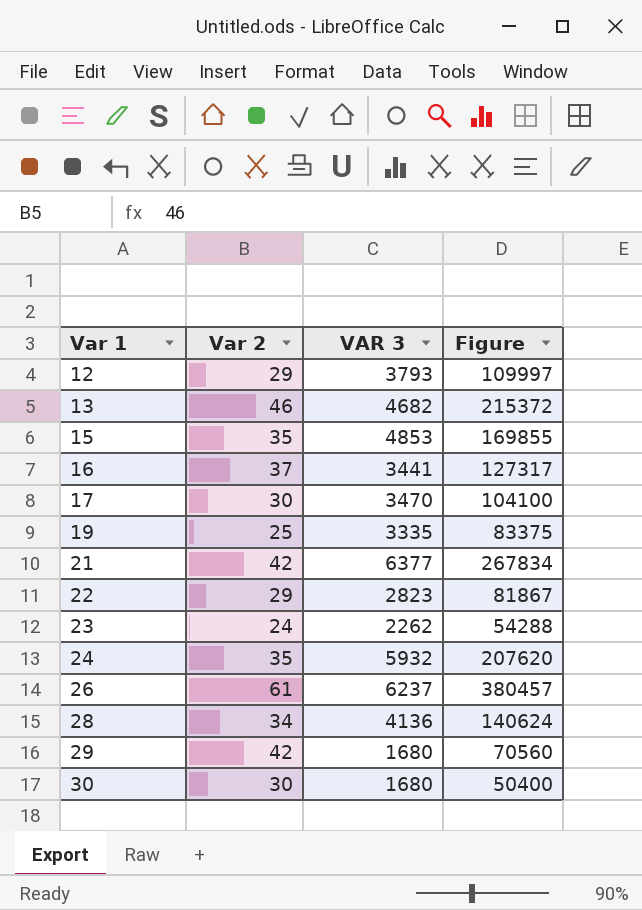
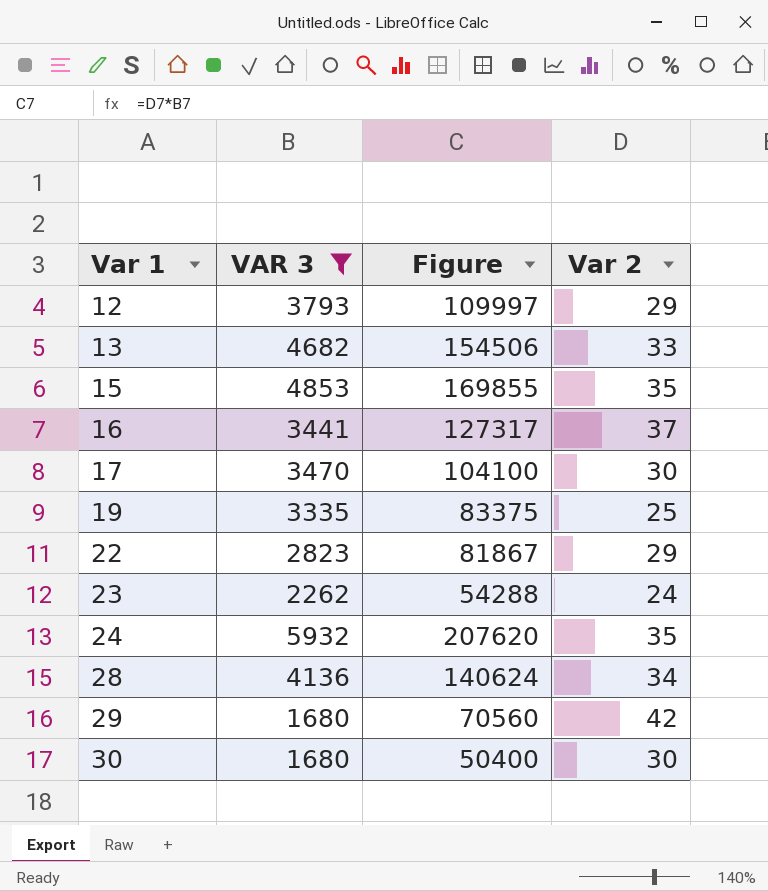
filter: none -> VAR 3 <= 5932
column Var 2 | position: 2 -> 4
13 | Figure: 215372 -> 154506
13 | Var 2: 46 -> 33

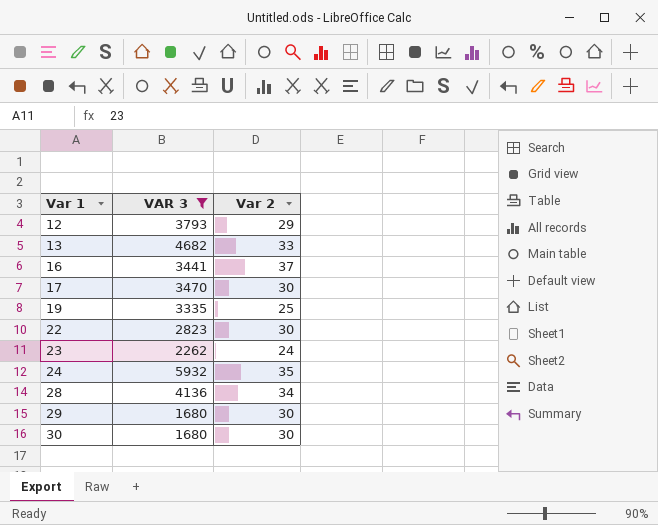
column Figure | formula: [VAR 3] * [Var 2] -> none
row 15: 4853 | 169855 | 35 -> none
22 | Var 2: 29 -> 30
29 | Var 2: 42 -> 30

